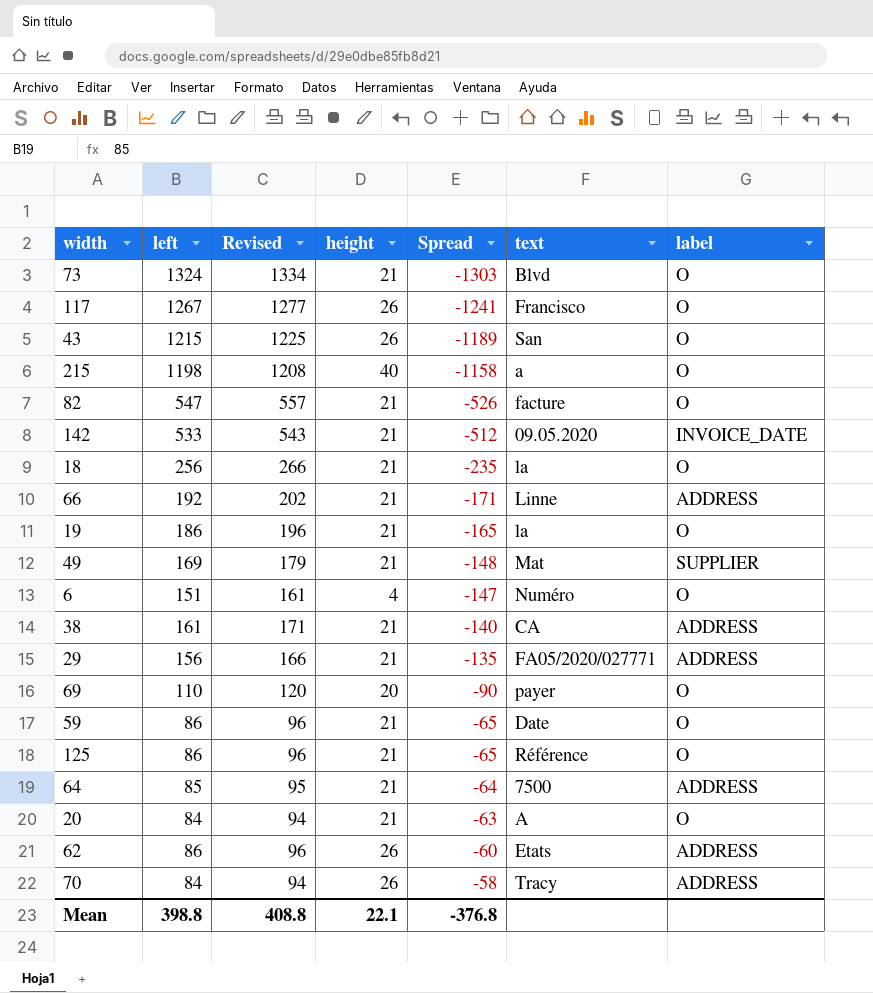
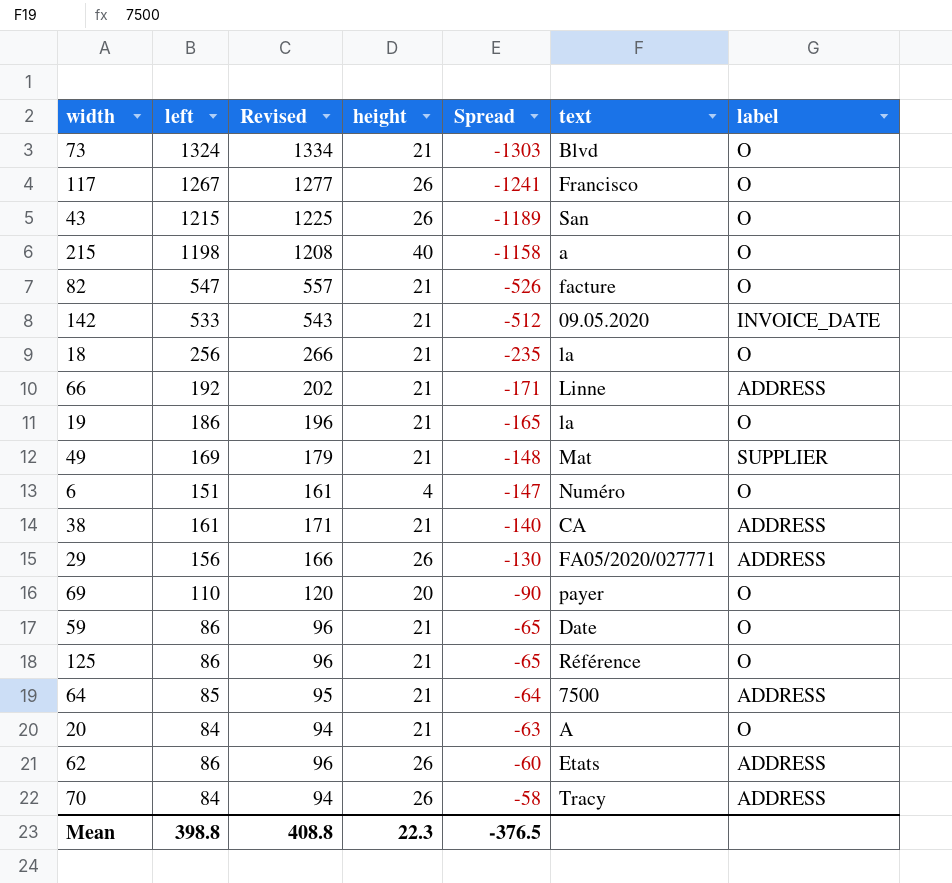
29 | height: 21 -> 26
29 | Spread: -135 -> -130
Mean | height: 22.1 -> 22.3
Mean | Spread: -376.8 -> -376.5

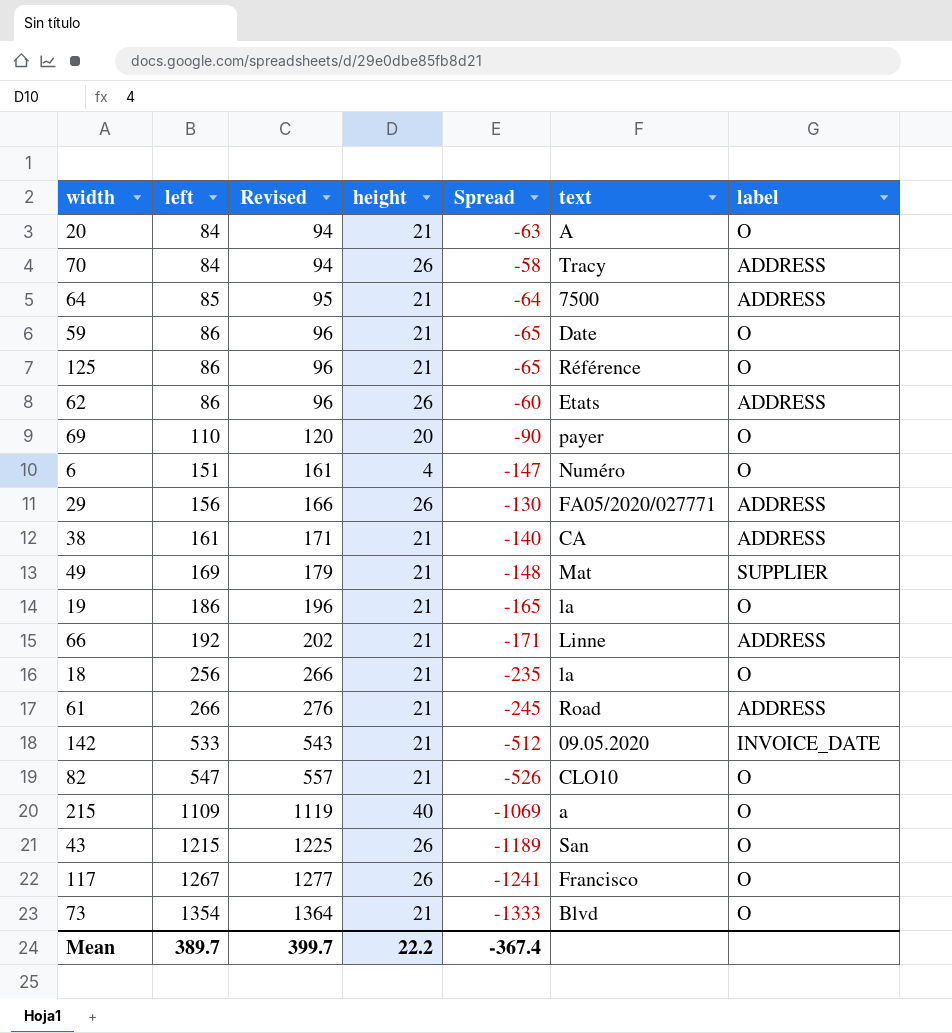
row order: Spread ascending -> left ascending
row 61: none -> 266 | 276 | 21 | -245 | Road | ADDRESS
82 | text: facture -> CLO10
215 | left: 1198 -> 1109
215 | Revised: 1208 -> 1119
215 | Spread: -1158 -> -1069
73 | left: 1324 -> 1354
73 | Revised: 1334 -> 1364
73 | Spread: -1303 -> -1333
Mean | left: 398.8 -> 389.7
Mean | Revised: 408.8 -> 399.7
Mean | height: 22.3 -> 22.2
Mean | Spread: -376.5 -> -367.4

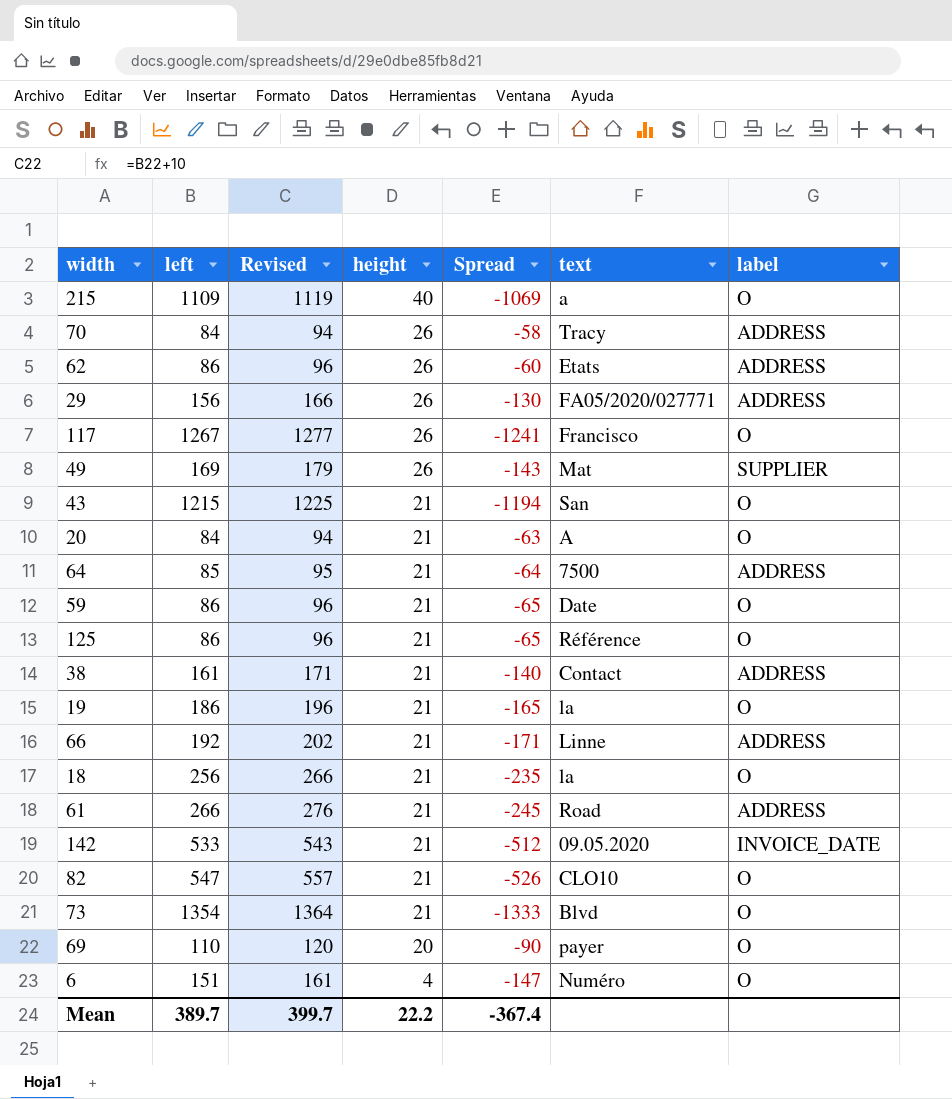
row order: left ascending -> height descending
49 | height: 21 -> 26
49 | Spread: -148 -> -143
43 | height: 26 -> 21
43 | Spread: -1189 -> -1194
38 | text: CA -> Contact

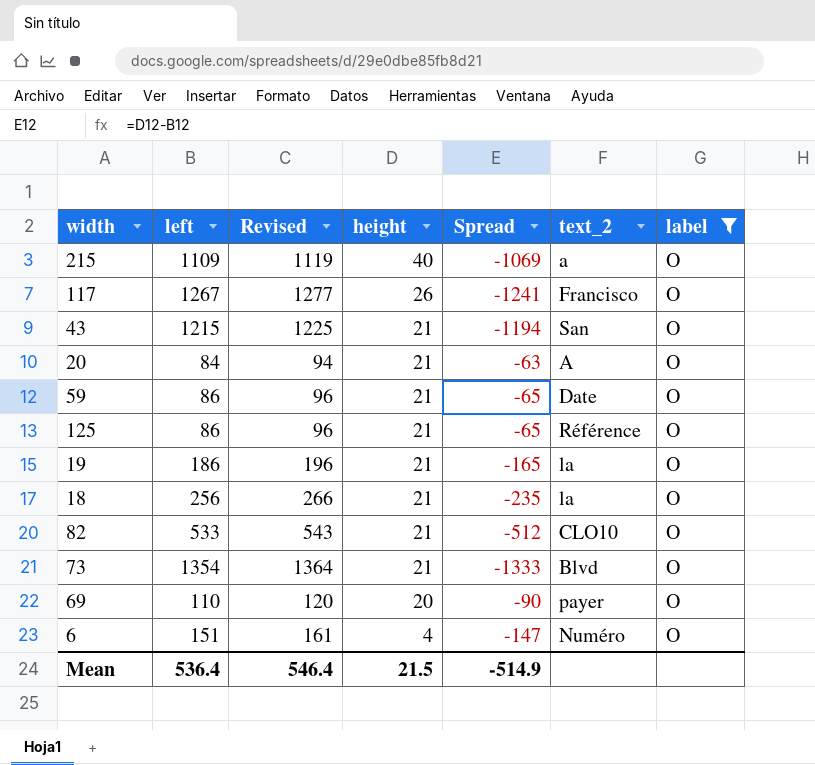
filter: none -> label = O
column name: text -> text_2
82 | left: 547 -> 533
82 | Revised: 557 -> 543
82 | Spread: -526 -> -512
Mean | left: 389.7 -> 536.4
Mean | Revised: 399.7 -> 546.4
Mean | height: 22.2 -> 21.5
Mean | Spread: -367.4 -> -514.9

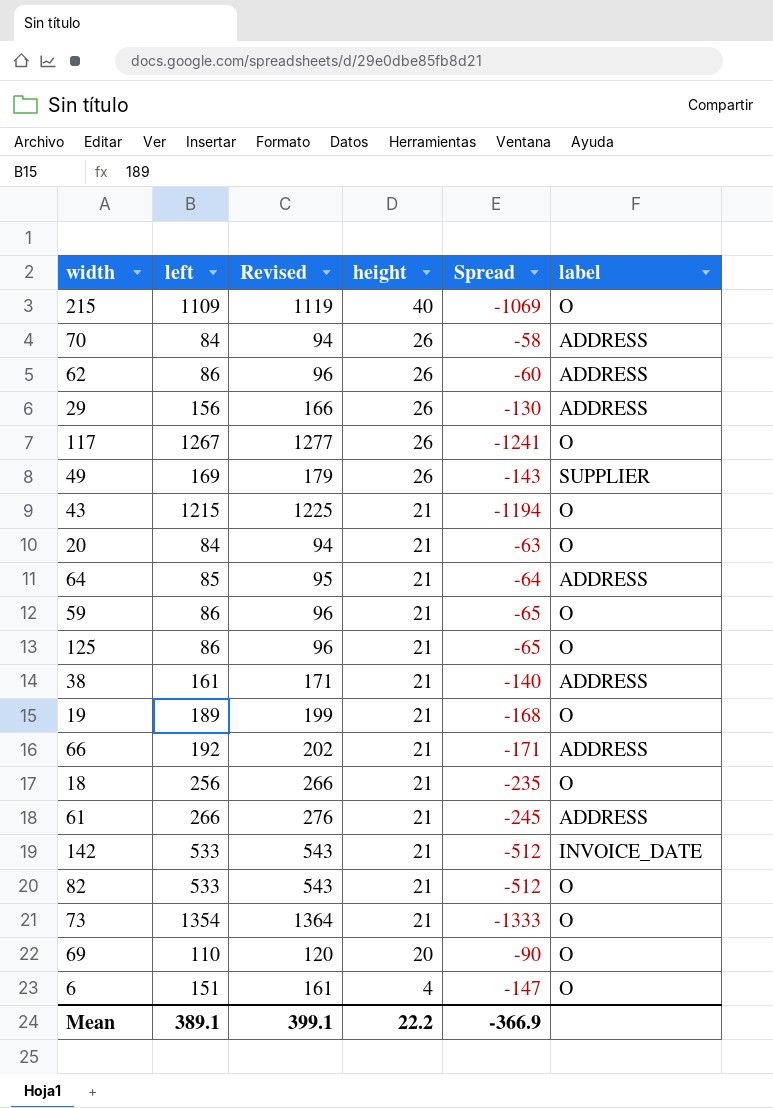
filter: label = O -> none
column text_2 | position: 6 -> none
19 | left: 186 -> 189
19 | Revised: 196 -> 199
19 | Spread: -165 -> -168
Mean | left: 536.4 -> 389.1
Mean | Revised: 546.4 -> 399.1
Mean | height: 21.5 -> 22.2
Mean | Spread: -514.9 -> -366.9

